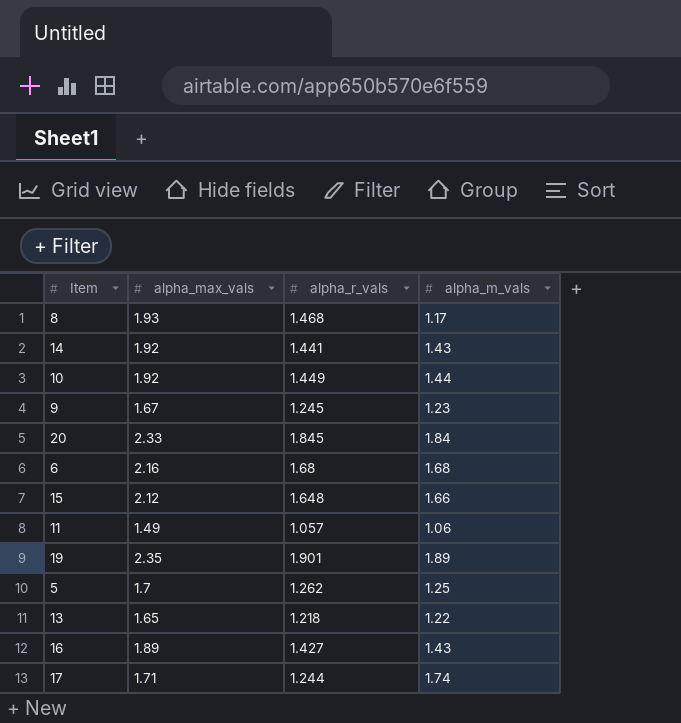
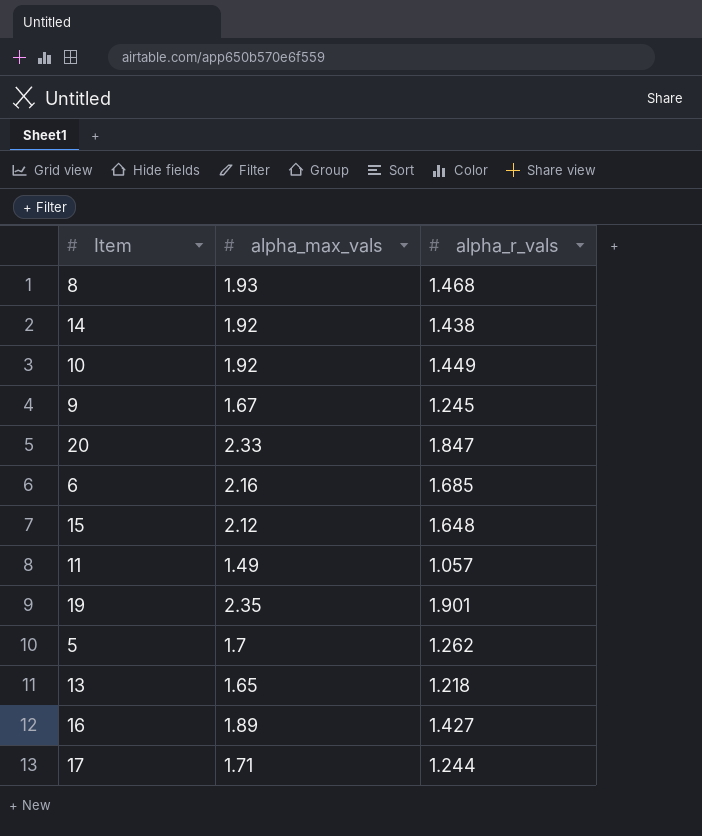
column alpha_m_vals | position: 4 -> none
14 | alpha_r_vals: 1.441 -> 1.438
20 | alpha_r_vals: 1.845 -> 1.847
6 | alpha_r_vals: 1.68 -> 1.685

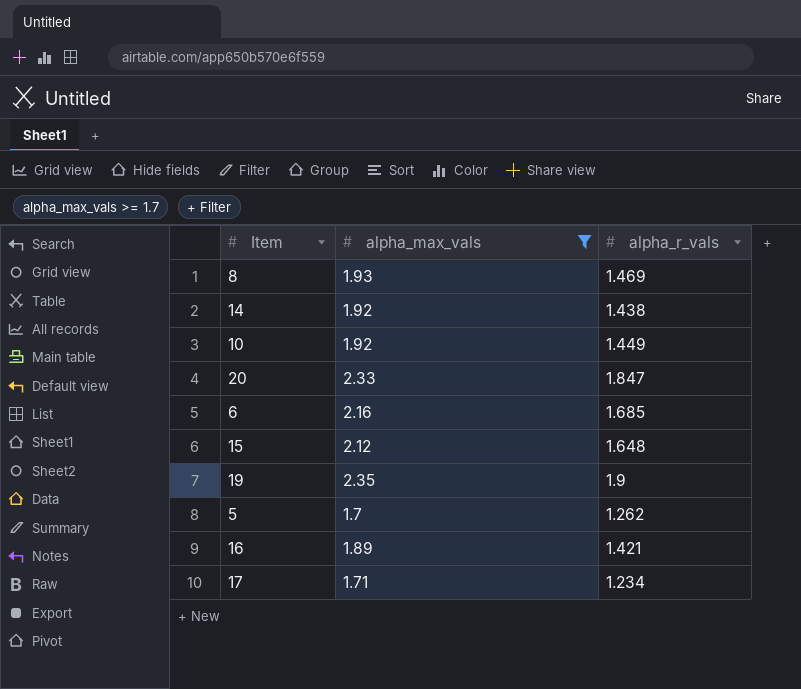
filter: none -> alpha_max_vals >= 1.7
8 | alpha_r_vals: 1.468 -> 1.469
19 | alpha_r_vals: 1.901 -> 1.9
16 | alpha_r_vals: 1.427 -> 1.421
17 | alpha_r_vals: 1.244 -> 1.234

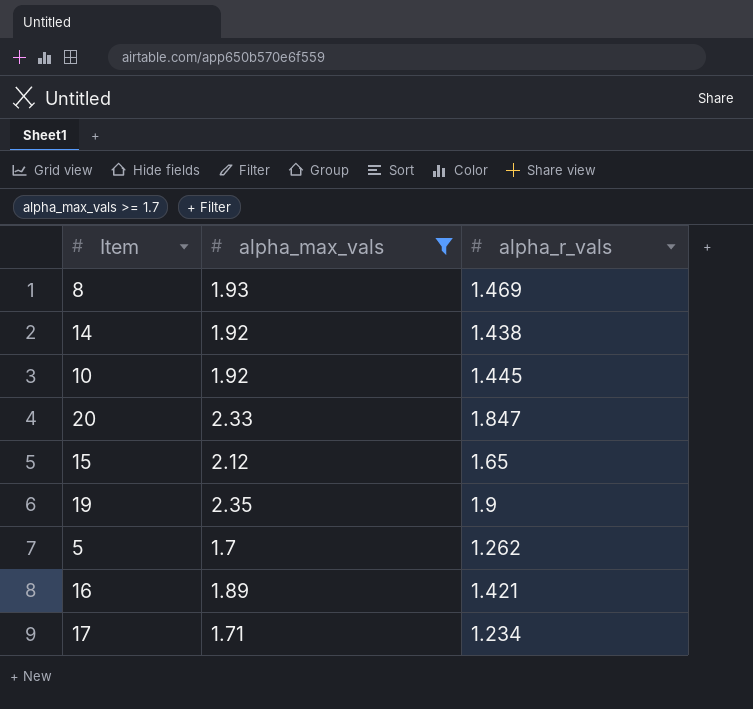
row 6: 2.16 | 1.685 -> none
10 | alpha_r_vals: 1.449 -> 1.445
15 | alpha_r_vals: 1.648 -> 1.65

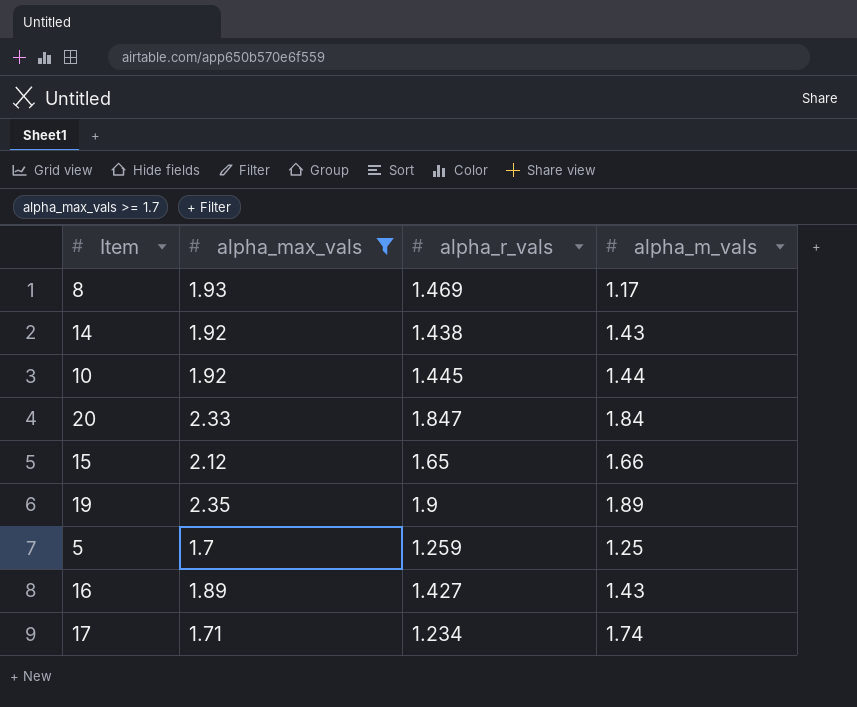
column alpha_m_vals | position: none -> 4
5 | alpha_r_vals: 1.262 -> 1.259
16 | alpha_r_vals: 1.421 -> 1.427

